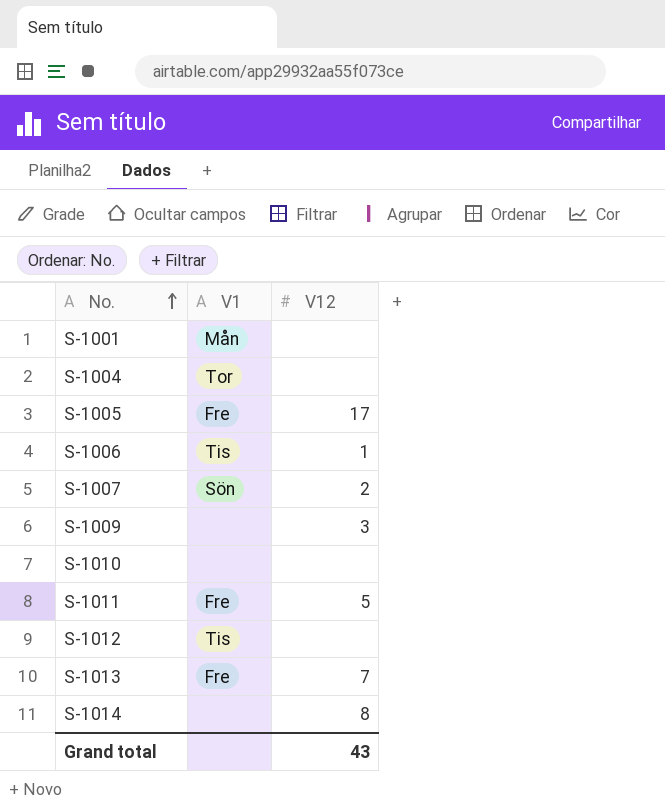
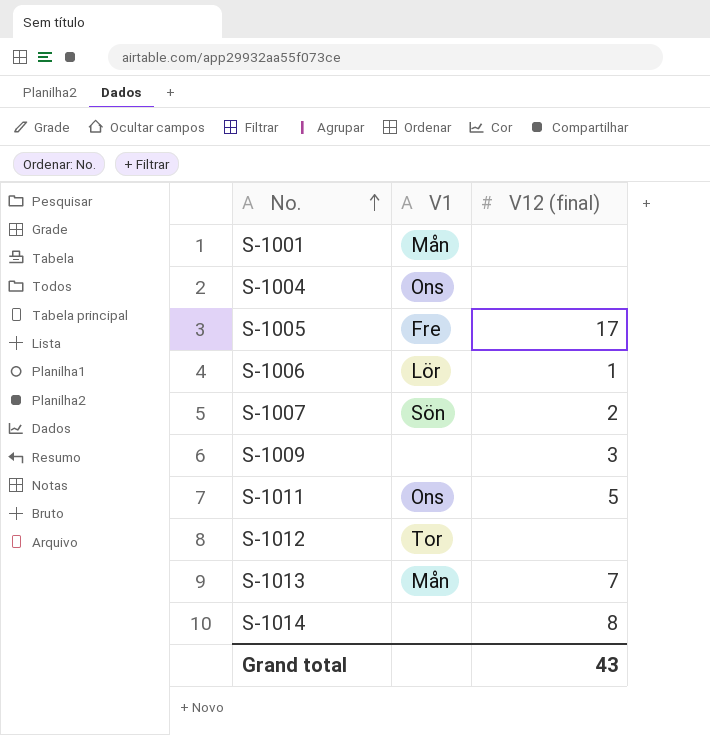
column name: V12 -> V12 (final)
row S-1010: none | none -> none
S-1004 | V1: Tor -> Ons
S-1006 | V1: Tis -> Lör
S-1011 | V1: Fre -> Ons
S-1012 | V1: Tis -> Tor
S-1013 | V1: Fre -> Mån

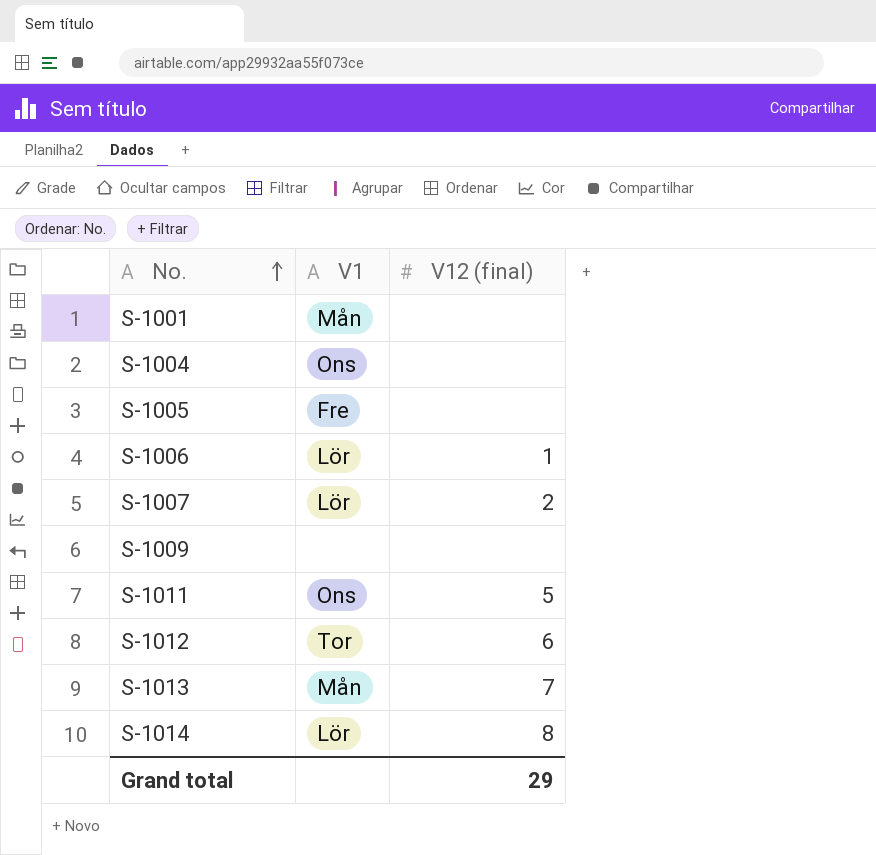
S-1005 | V12 (final): 17 -> none
S-1007 | V1: Sön -> Lör
S-1009 | V12 (final): 3 -> none
S-1012 | V12 (final): none -> 6
S-1014 | V1: none -> Lör
Grand total | V12 (final): 43 -> 29

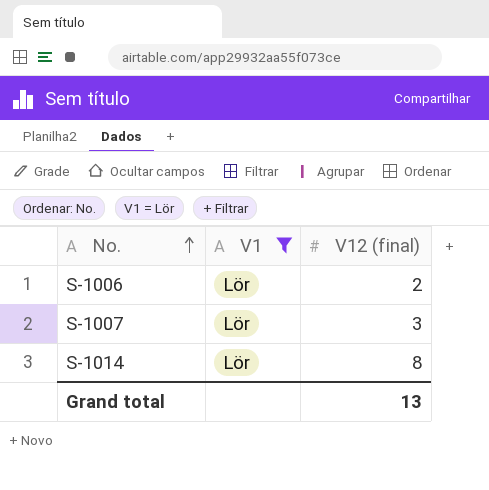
filter: none -> V1 = Lör
S-1006 | V12 (final): 1 -> 2
S-1007 | V12 (final): 2 -> 3
Grand total | V12 (final): 29 -> 13

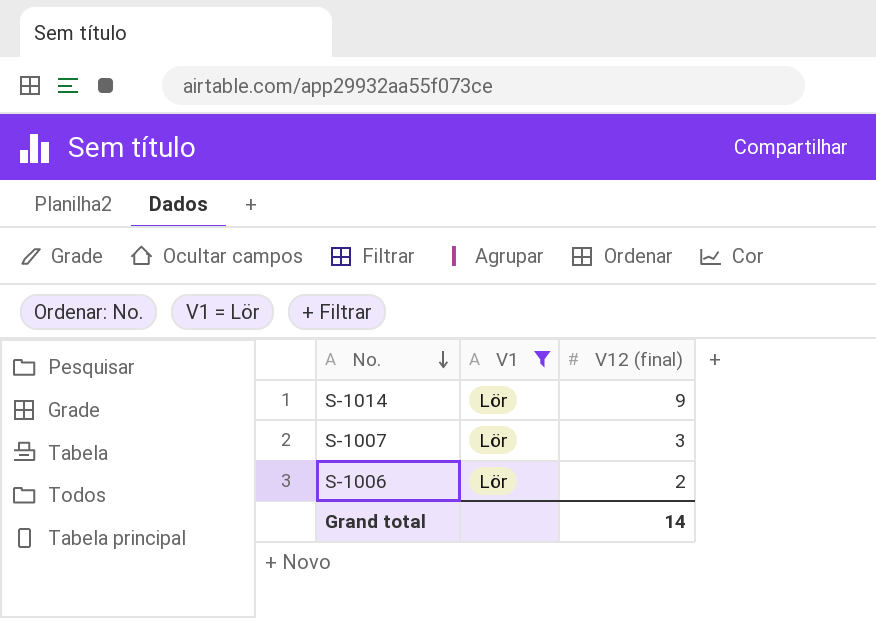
row order: No. ascending -> No. descending
S-1014 | V12 (final): 8 -> 9
Grand total | V12 (final): 13 -> 14

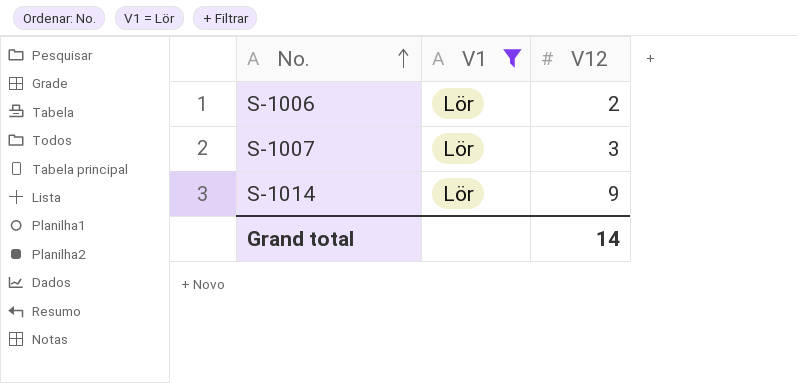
row order: No. descending -> No. ascending
column name: V12 (final) -> V12

